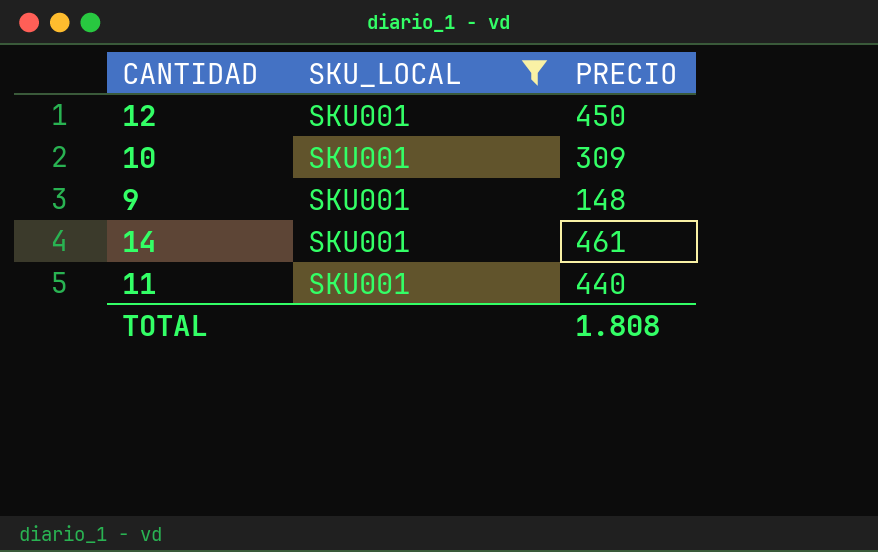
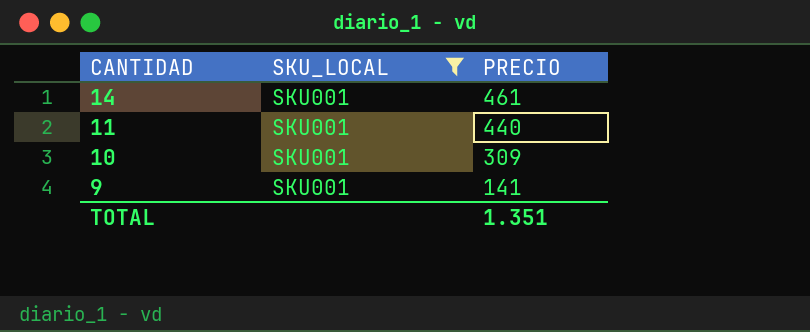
row order: none -> CANTIDAD descending
row 12: SKU001 | 450 -> none
9 | PRECIO: 148 -> 141
TOTAL | PRECIO: 1.808 -> 1.351

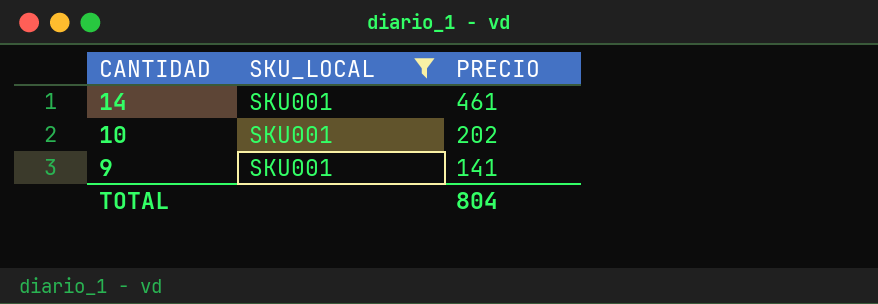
row 11: SKU001 | 440 -> none
10 | PRECIO: 309 -> 202
TOTAL | PRECIO: 1.351 -> 804

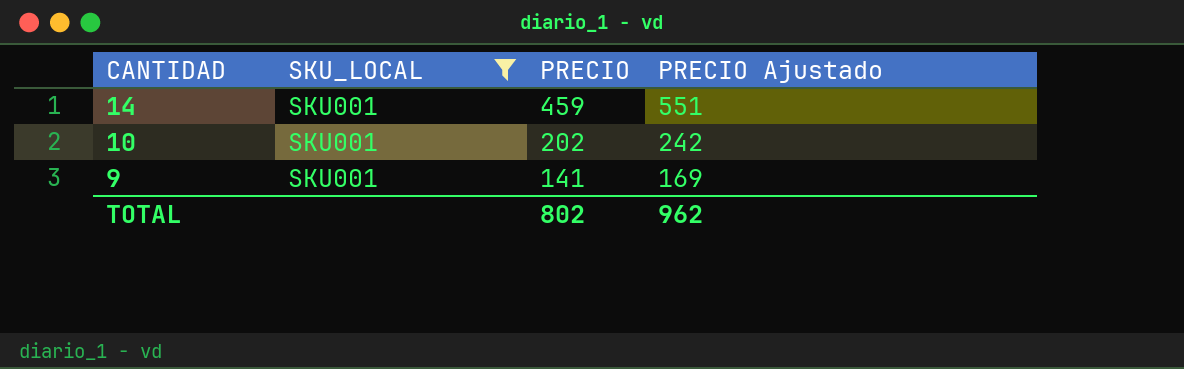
column PRECIO Ajustado | formula: none -> [PRECIO] * 1,2
14 | PRECIO: 461 -> 459
TOTAL | PRECIO: 804 -> 802

